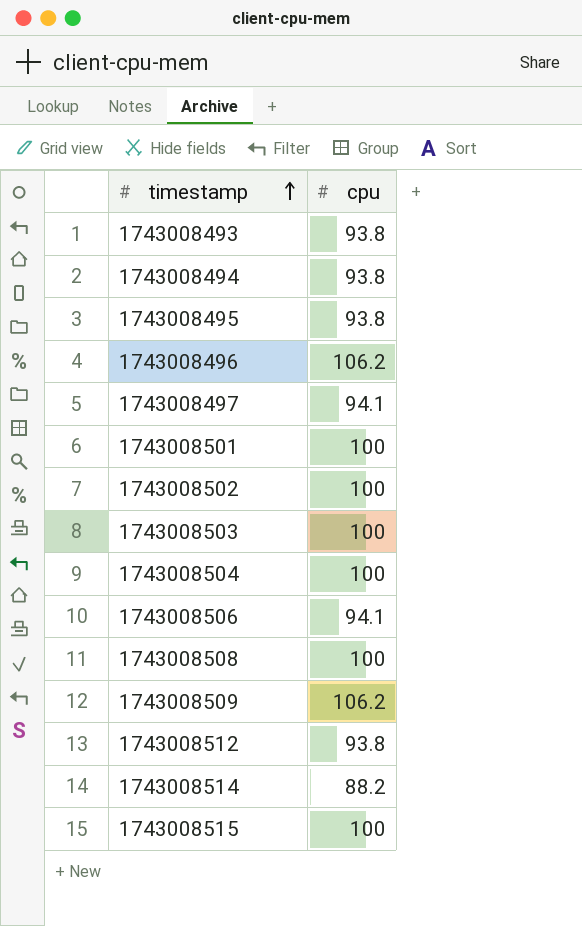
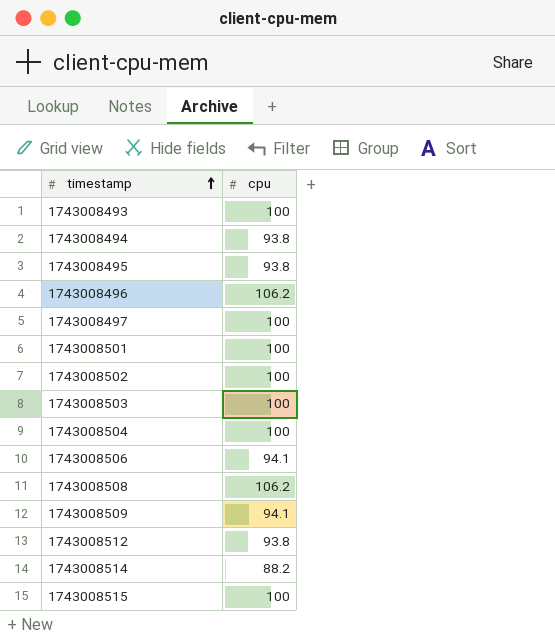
1743008493 | cpu: 93.8 -> 100
1743008497 | cpu: 94.1 -> 100
1743008508 | cpu: 100 -> 106.2
1743008509 | cpu: 106.2 -> 94.1

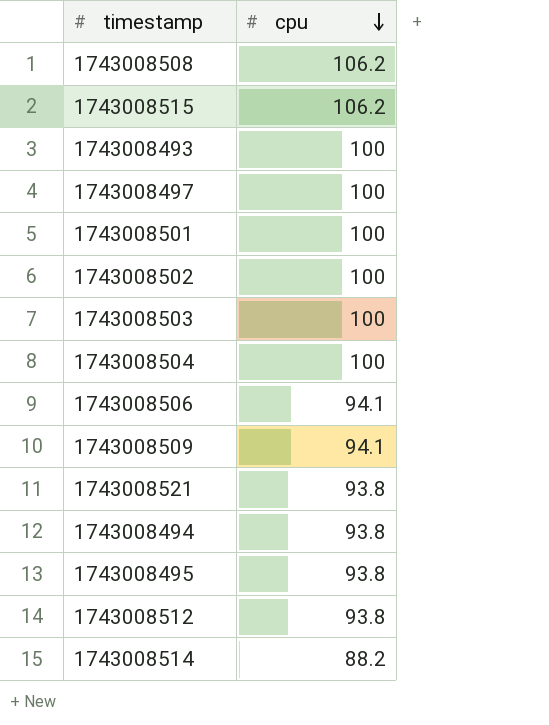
row order: timestamp ascending -> cpu descending
row 1743008496: 106.2 -> none
1743008515 | cpu: 100 -> 106.2
row 1743008521: none -> 93.8

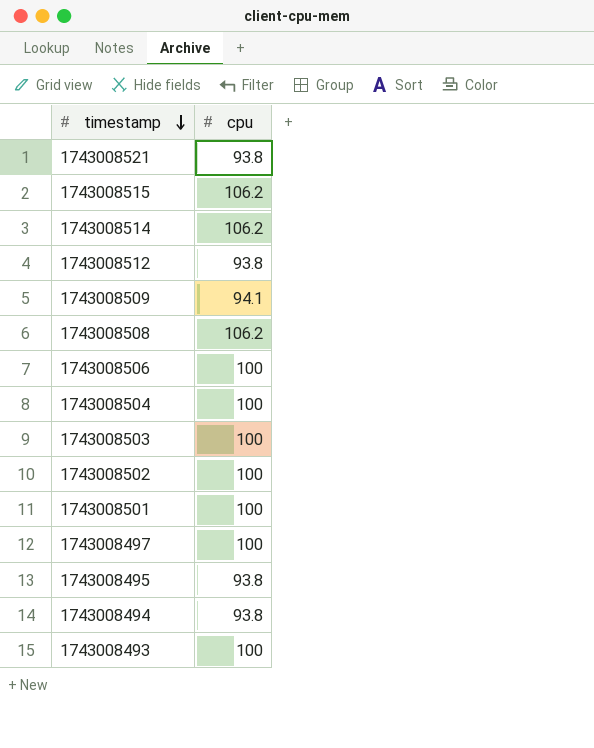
row order: cpu descending -> timestamp descending
1743008514 | cpu: 88.2 -> 106.2
1743008506 | cpu: 94.1 -> 100

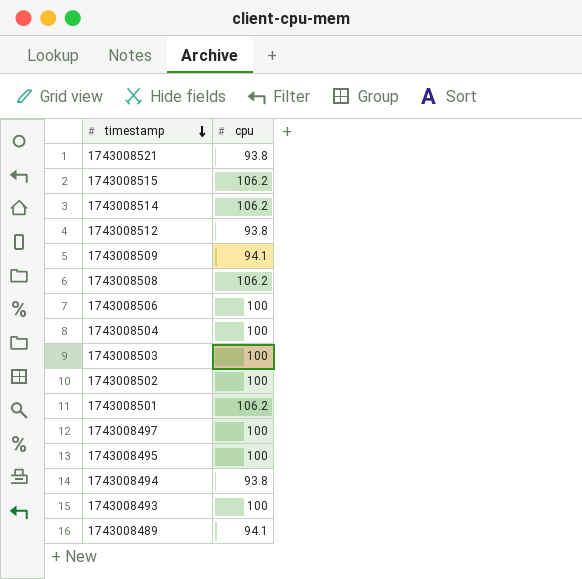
1743008501 | cpu: 100 -> 106.2
1743008495 | cpu: 93.8 -> 100
row 1743008489: none -> 94.1

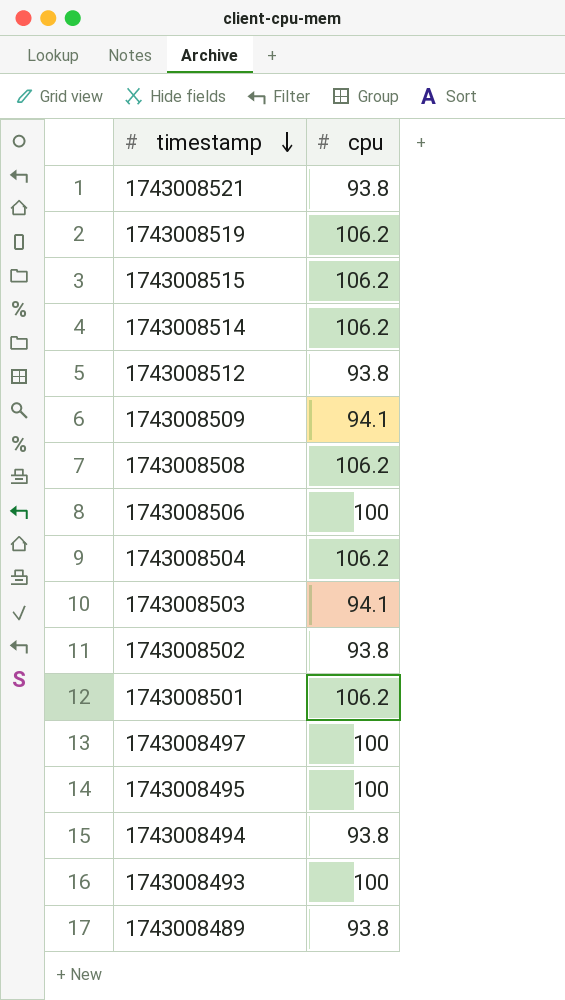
row 1743008519: none -> 106.2
1743008504 | cpu: 100 -> 106.2
1743008503 | cpu: 100 -> 94.1
1743008502 | cpu: 100 -> 93.8
1743008489 | cpu: 94.1 -> 93.8

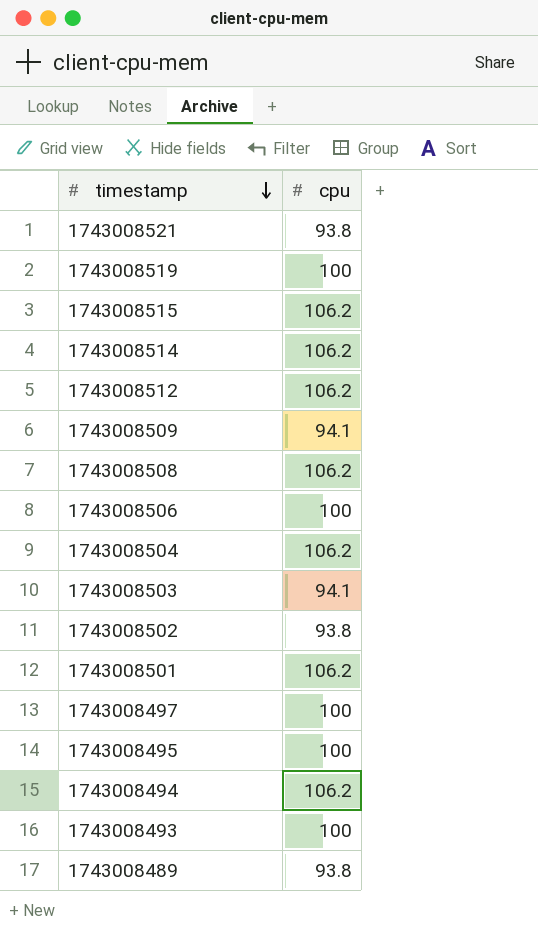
1743008519 | cpu: 106.2 -> 100
1743008512 | cpu: 93.8 -> 106.2
1743008494 | cpu: 93.8 -> 106.2

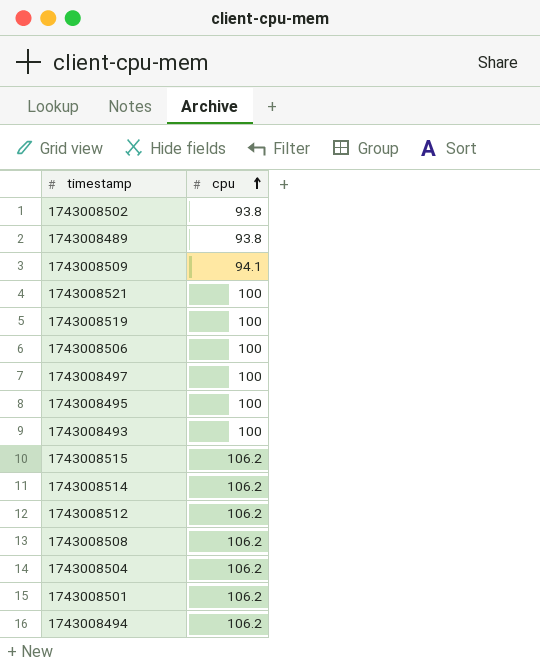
row order: timestamp descending -> cpu ascending
row 1743008503: 94.1 -> none
1743008521 | cpu: 93.8 -> 100

